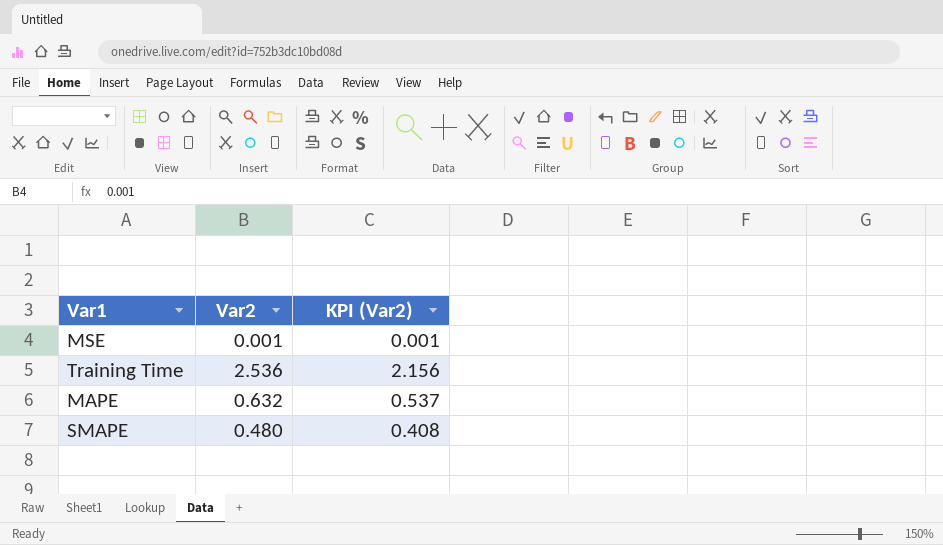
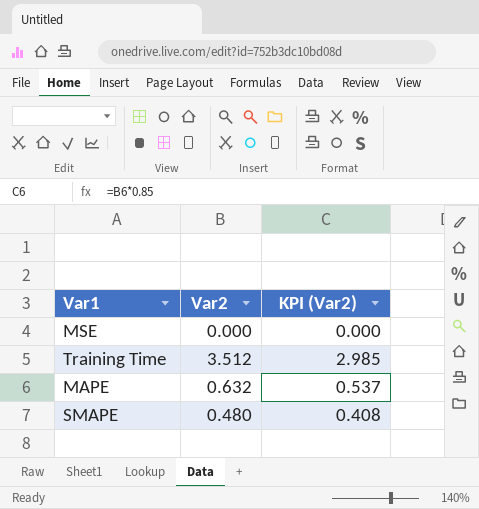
MSE | Var2: 0.001 -> 0.000
MSE | KPI (Var2): 0.001 -> 0.000
Training Time | Var2: 2.536 -> 3.512
Training Time | KPI (Var2): 2.156 -> 2.985

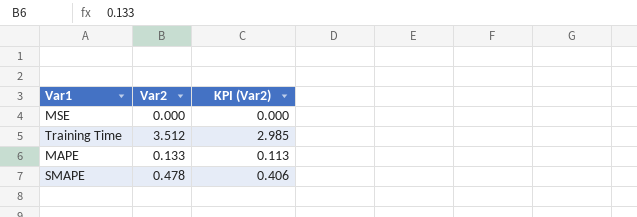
MAPE | Var2: 0.632 -> 0.133
MAPE | KPI (Var2): 0.537 -> 0.113
SMAPE | Var2: 0.480 -> 0.478
SMAPE | KPI (Var2): 0.408 -> 0.406

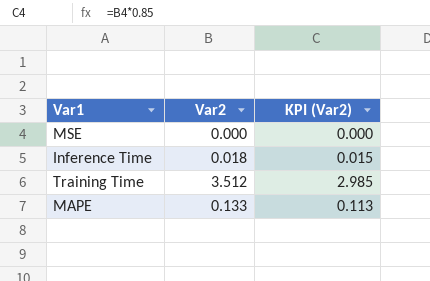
row SMAPE: 0.478 | 0.406 -> none
row Inference Time: none -> 0.018 | 0.015

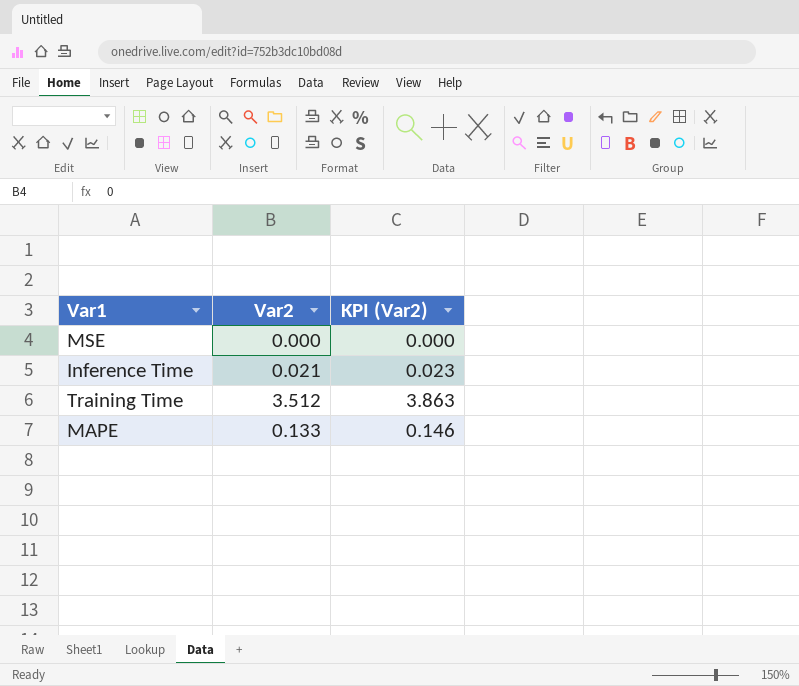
column KPI (Var2) | formula: [Var2] * 0.85 -> [Var2] * 1.1
Inference Time | Var2: 0.018 -> 0.021

